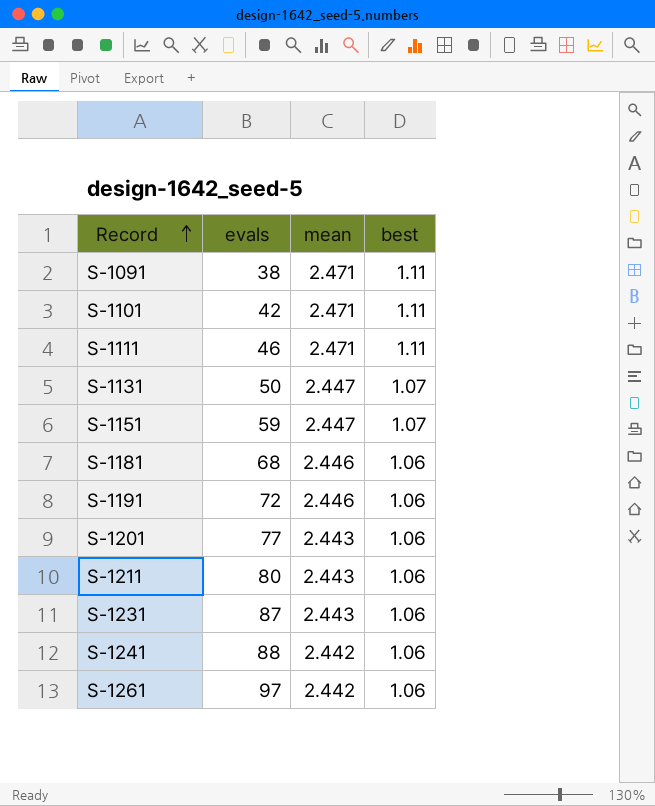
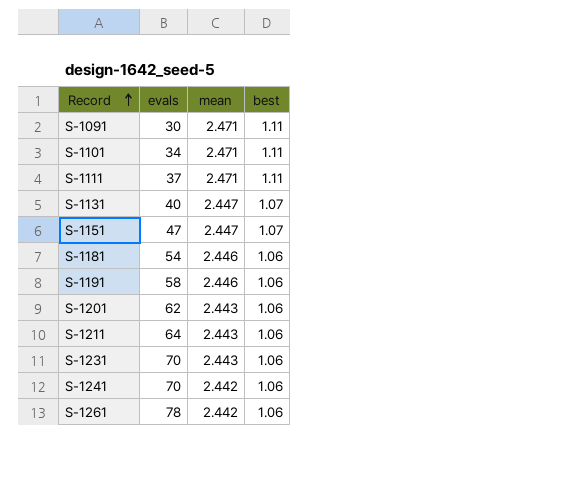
S-1091 | evals: 38 -> 30
S-1101 | evals: 42 -> 34
S-1111 | evals: 46 -> 37
S-1131 | evals: 50 -> 40
S-1151 | evals: 59 -> 47
S-1181 | evals: 68 -> 54
S-1191 | evals: 72 -> 58
S-1201 | evals: 77 -> 62
S-1211 | evals: 80 -> 64
S-1231 | evals: 87 -> 70
S-1241 | evals: 88 -> 70
S-1261 | evals: 97 -> 78

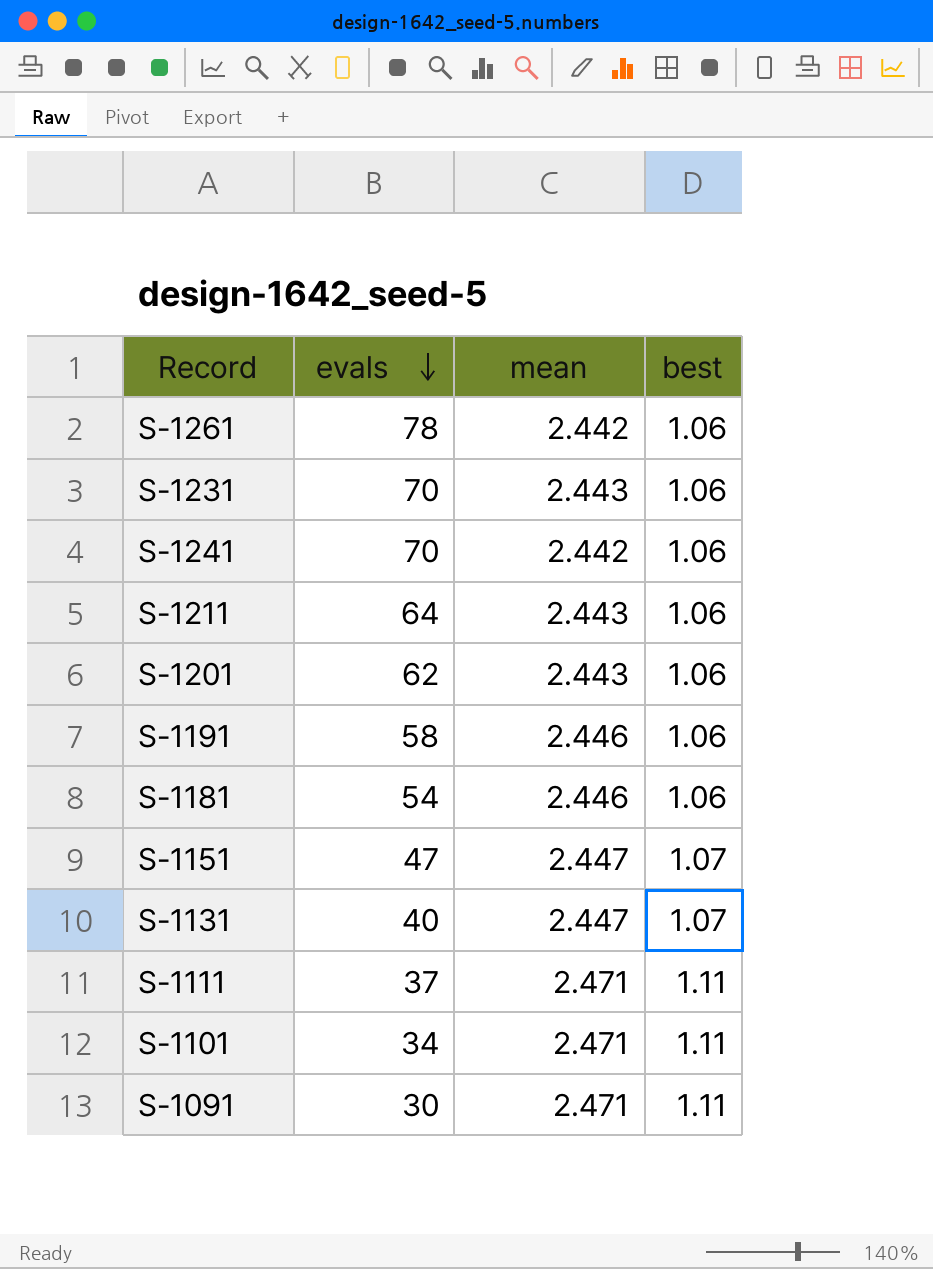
row order: Record ascending -> evals descending

